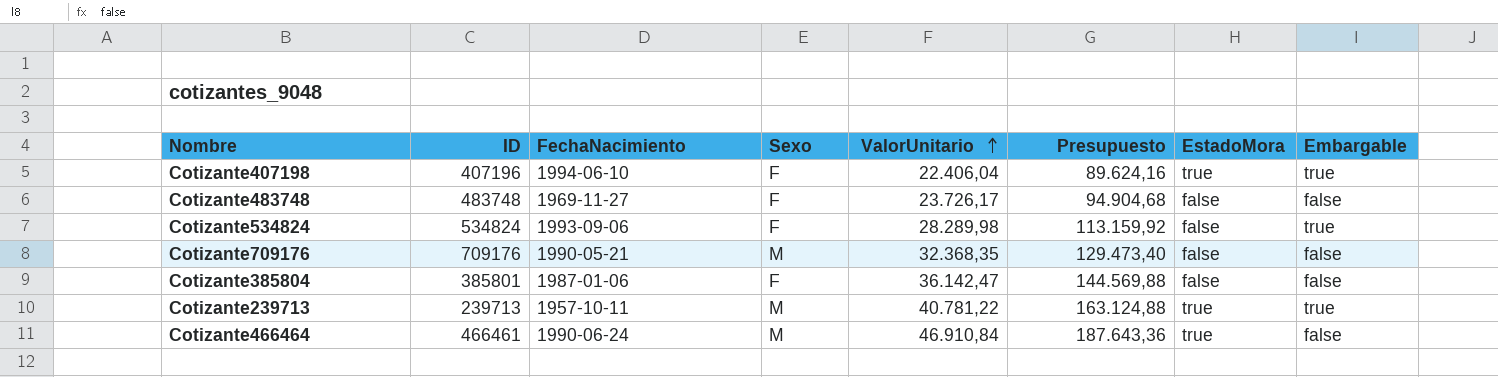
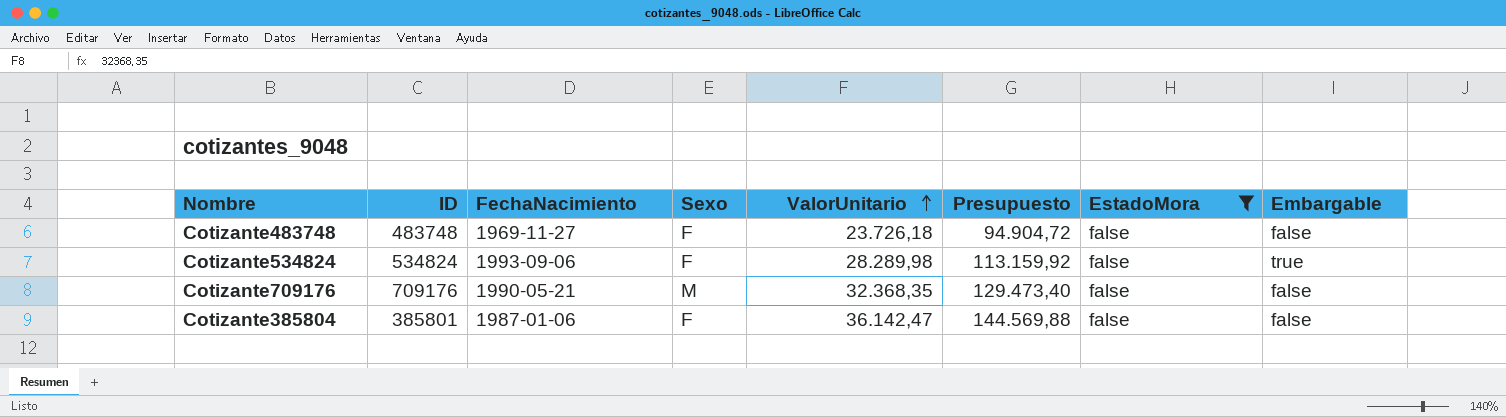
filter: none -> EstadoMora = false
Cotizante483748 | ValorUnitario: 23.726,17 -> 23.726,18
Cotizante483748 | Presupuesto: 94.904,68 -> 94.904,72

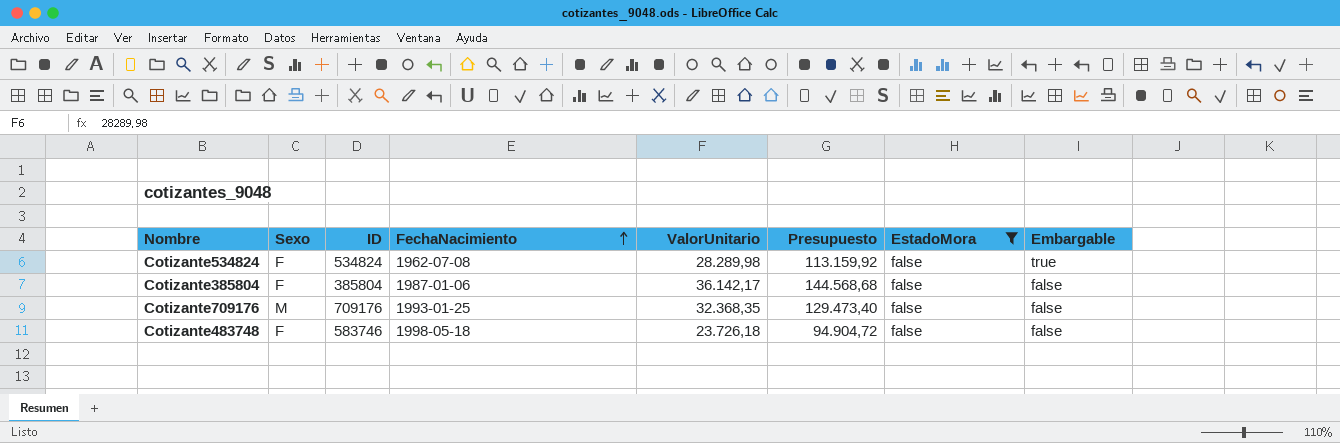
row order: ValorUnitario ascending -> FechaNacimiento ascending
column Sexo | position: 4 -> 2
Cotizante534824 | FechaNacimiento: 1993-09-06 -> 1962-07-08
Cotizante385804 | ID: 385801 -> 385804
Cotizante385804 | ValorUnitario: 36.142,47 -> 36.142,17
Cotizante385804 | Presupuesto: 144.569,88 -> 144.568,68
Cotizante709176 | FechaNacimiento: 1990-05-21 -> 1993-01-25
Cotizante483748 | ID: 483748 -> 583746
Cotizante483748 | FechaNacimiento: 1969-11-27 -> 1998-05-18

